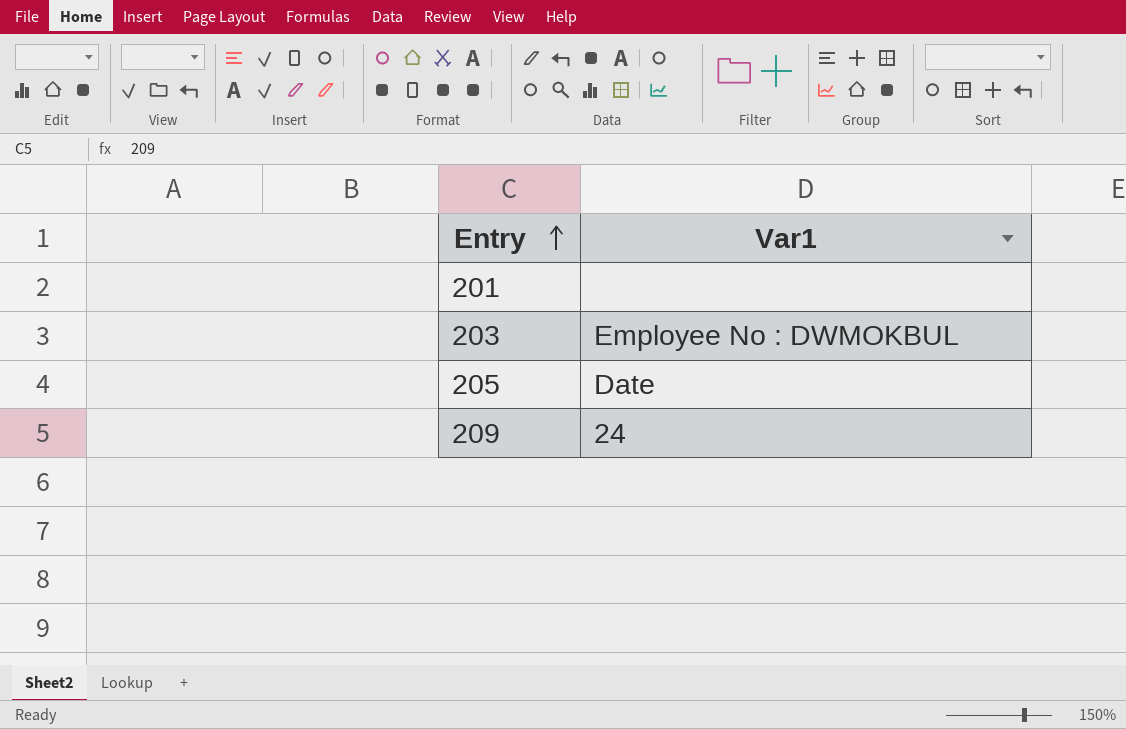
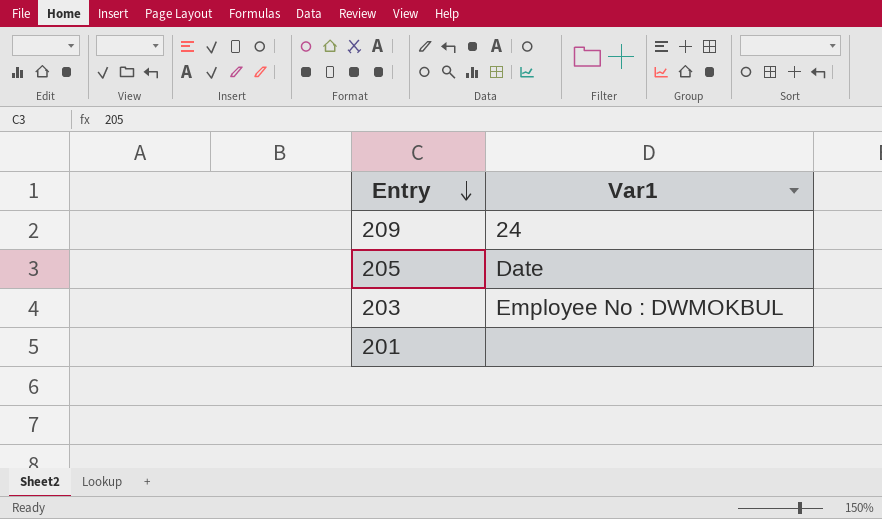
row order: Entry ascending -> Entry descending

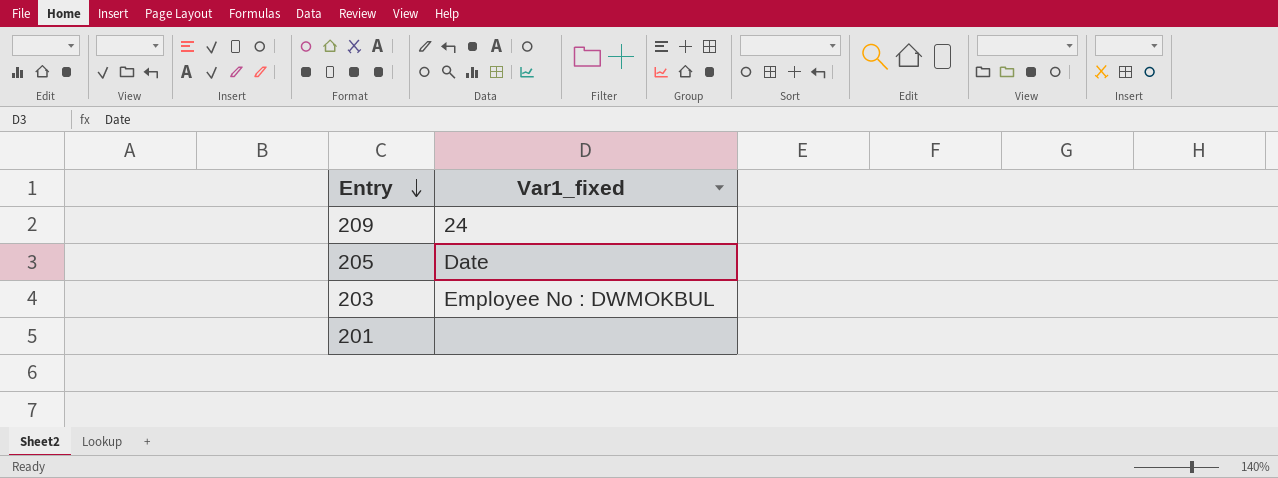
column name: Var1 -> Var1_fixed

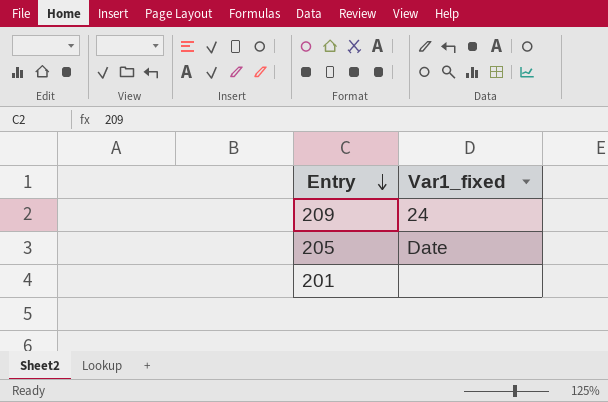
row 203: Employee No : DWMOKBUL -> none

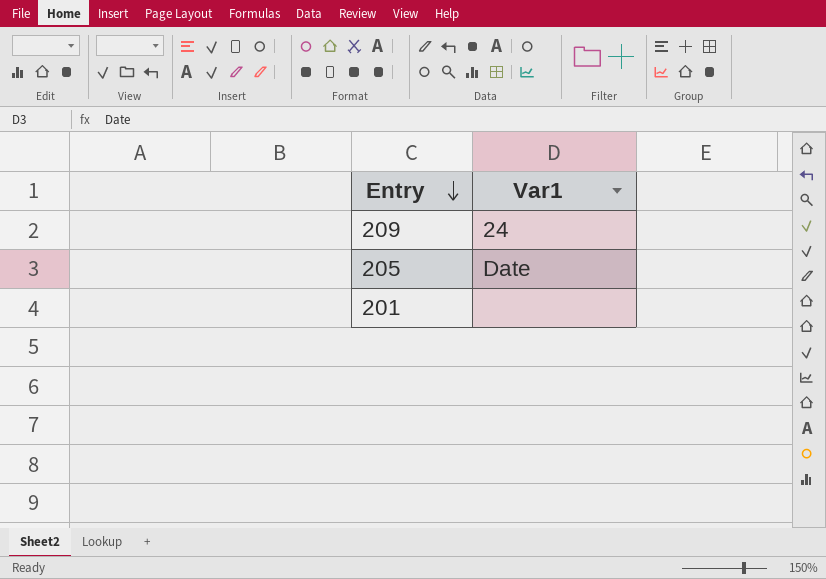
column name: Var1_fixed -> Var1

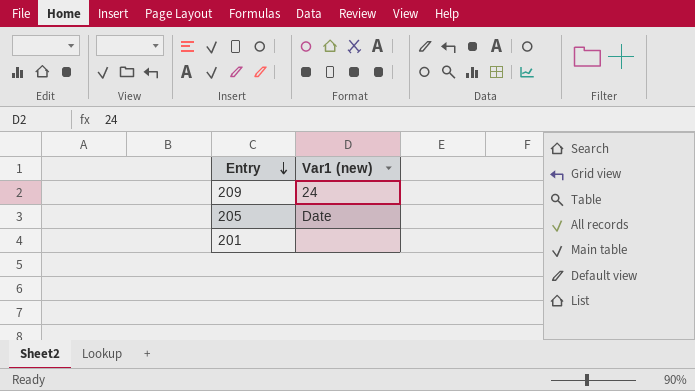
column name: Var1 -> Var1 (new)

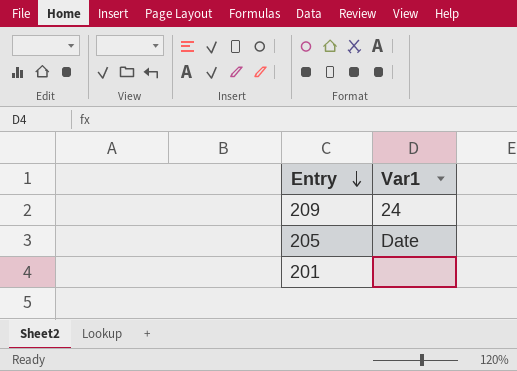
column name: Var1 (new) -> Var1

